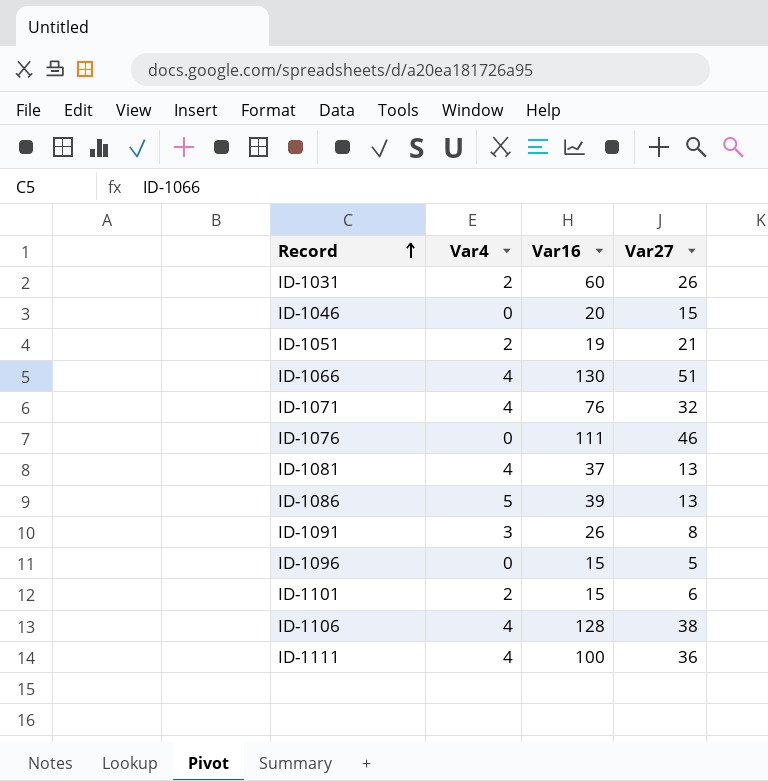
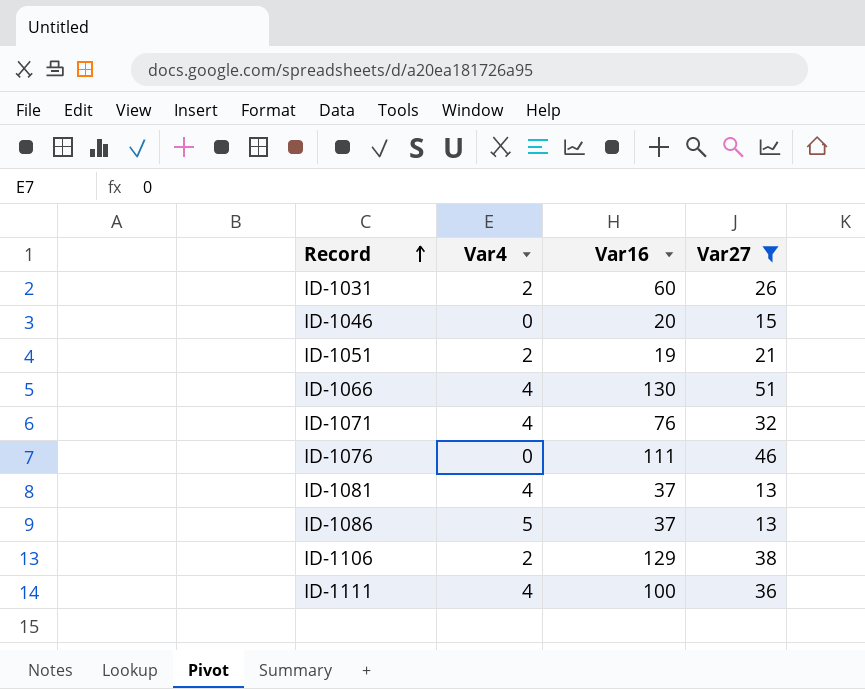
filter: none -> Var27 >= 13
ID-1086 | Var16: 39 -> 37
ID-1106 | Var4: 4 -> 2
ID-1106 | Var16: 128 -> 129

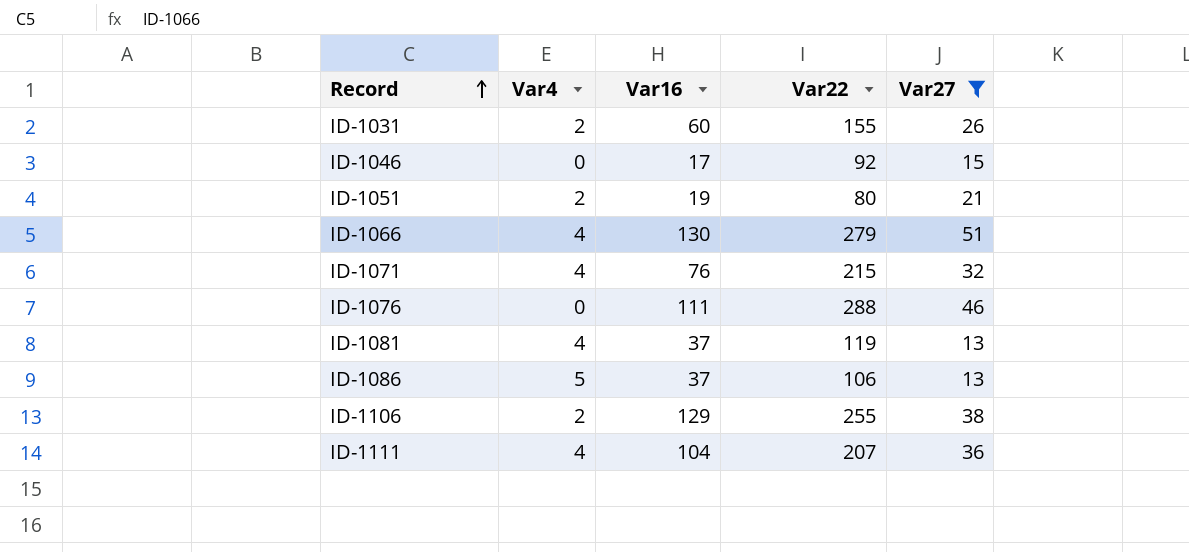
column Var22 | position: none -> 4
ID-1046 | Var16: 20 -> 17
ID-1111 | Var16: 100 -> 104

